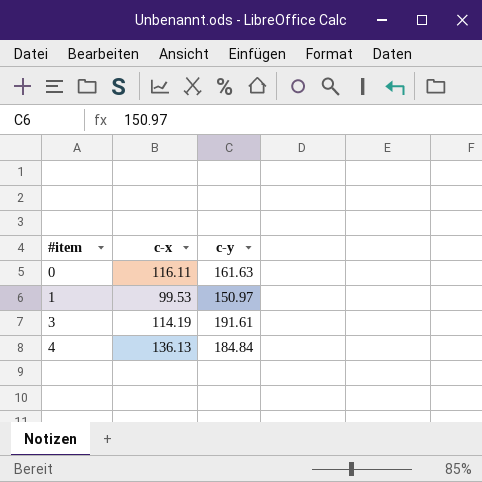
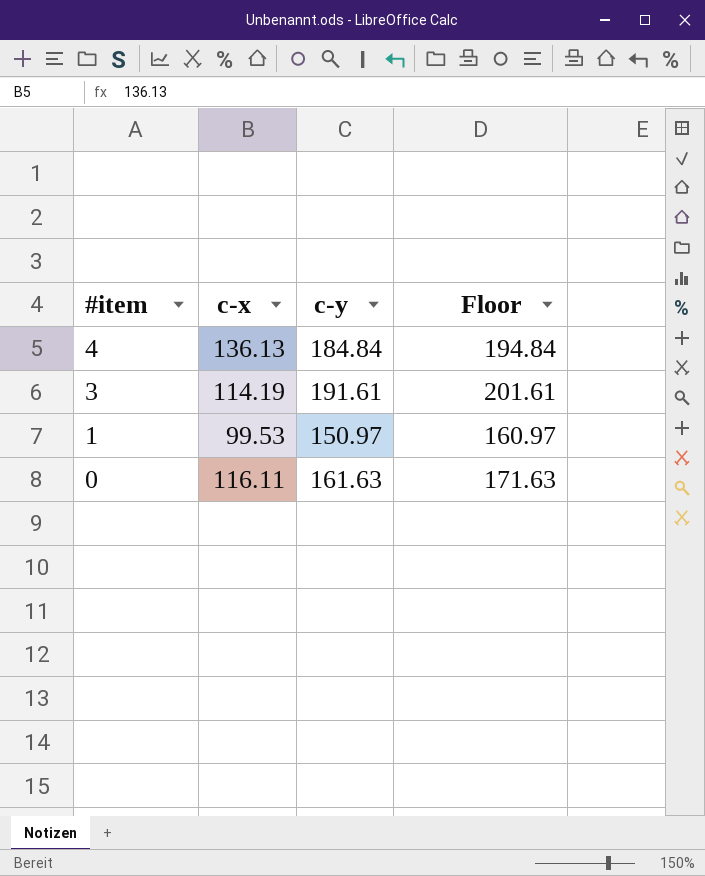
row order: #item ascending -> #item descending
column Floor | formula: none -> [c-y] + 10

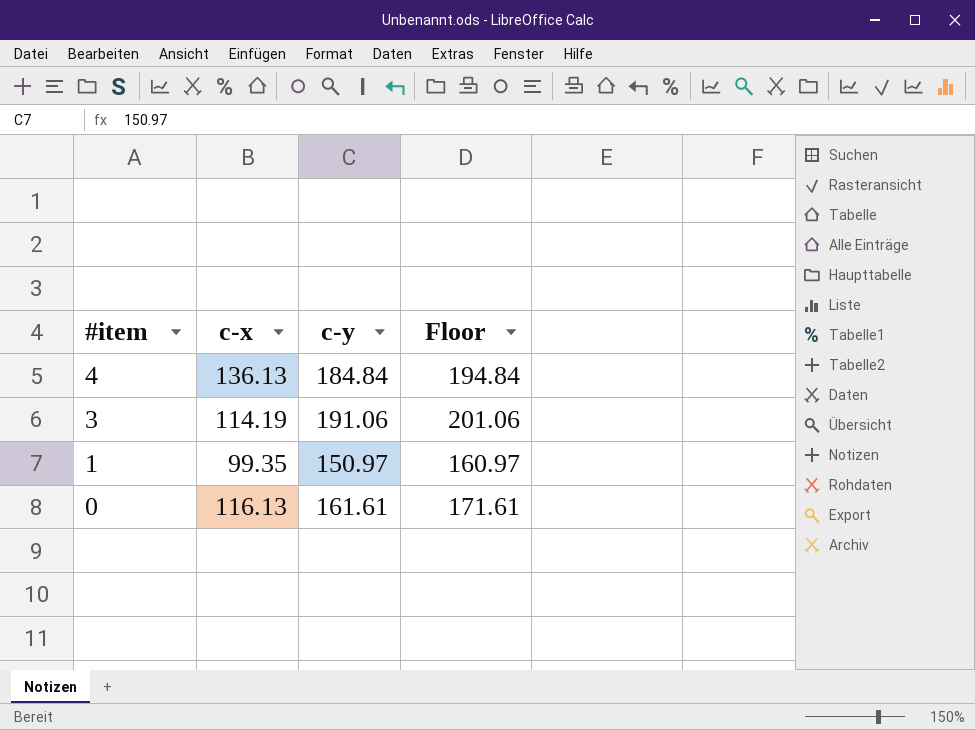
3 | c-y: 191.61 -> 191.06
3 | Floor: 201.61 -> 201.06
1 | c-x: 99.53 -> 99.35
0 | c-x: 116.11 -> 116.13
0 | c-y: 161.63 -> 161.61
0 | Floor: 171.63 -> 171.61

